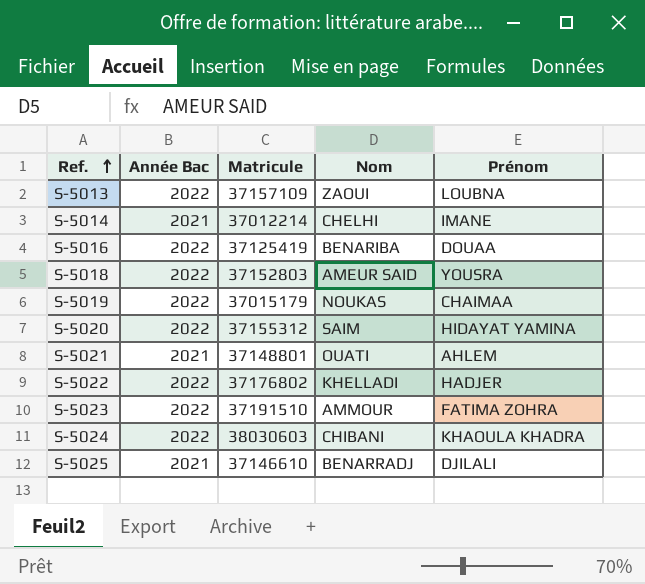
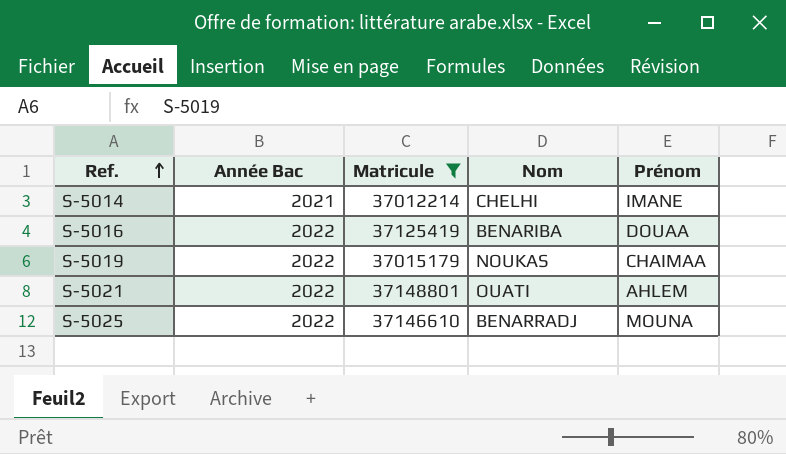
filter: none -> Matricule <= 37148801
S-5021 | Année Bac: 2021 -> 2022
S-5025 | Année Bac: 2021 -> 2022
S-5025 | Prénom: DJILALI -> MOUNA

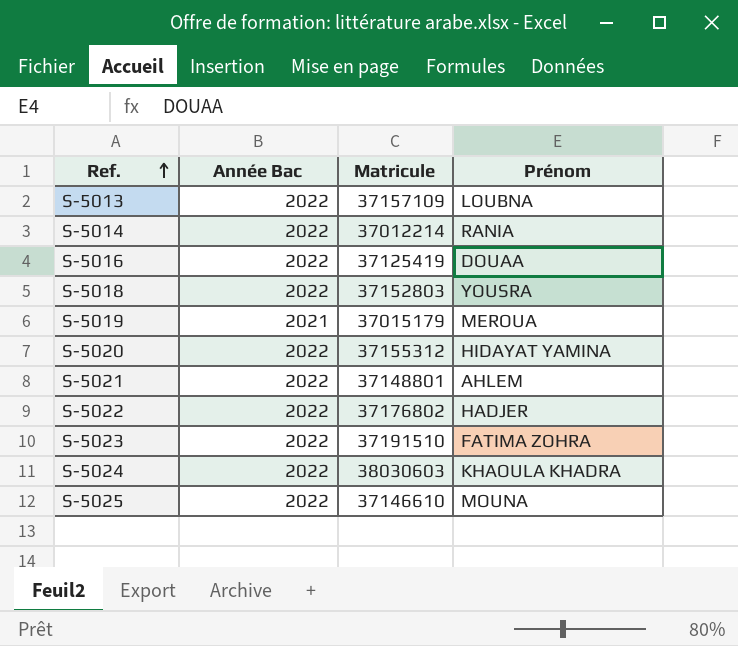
filter: Matricule <= 37148801 -> none
column Nom | position: 4 -> none
S-5014 | Année Bac: 2021 -> 2022
S-5014 | Prénom: IMANE -> RANIA
S-5019 | Année Bac: 2022 -> 2021
S-5019 | Prénom: CHAIMAA -> MEROUA

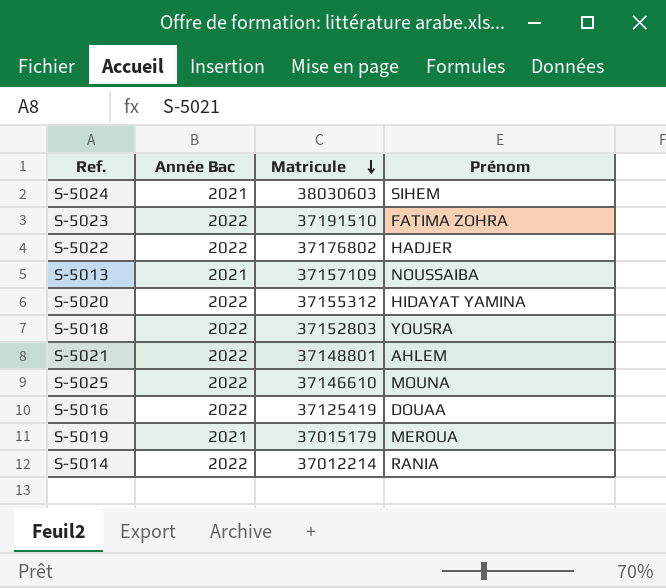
row order: Ref. ascending -> Matricule descending
S-5024 | Année Bac: 2022 -> 2021
S-5024 | Prénom: KHAOULA KHADRA -> SIHEM
S-5013 | Année Bac: 2022 -> 2021
S-5013 | Prénom: LOUBNA -> NOUSSAIBA

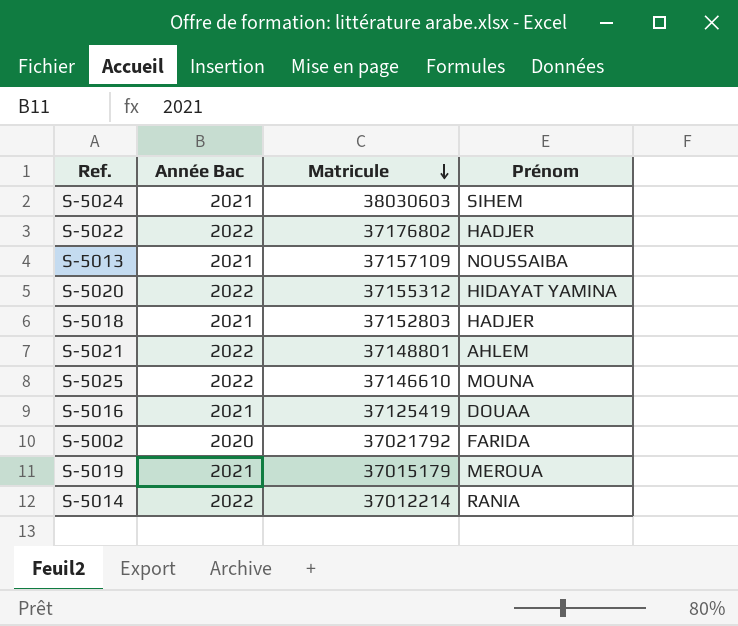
row S-5023: 2022 | 37191510 | FATIMA ZOHRA -> none
S-5018 | Année Bac: 2022 -> 2021
S-5018 | Prénom: YOUSRA -> HADJER
S-5016 | Année Bac: 2022 -> 2021
row S-5002: none -> 2020 | 37021792 | FARIDA

